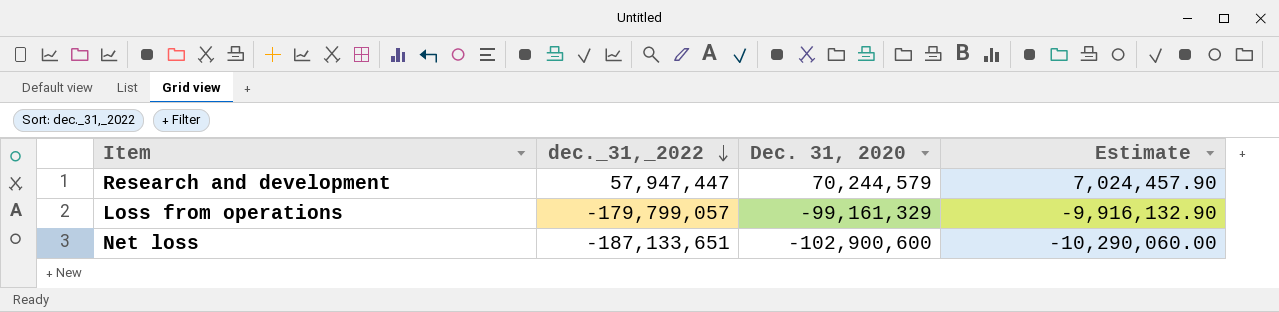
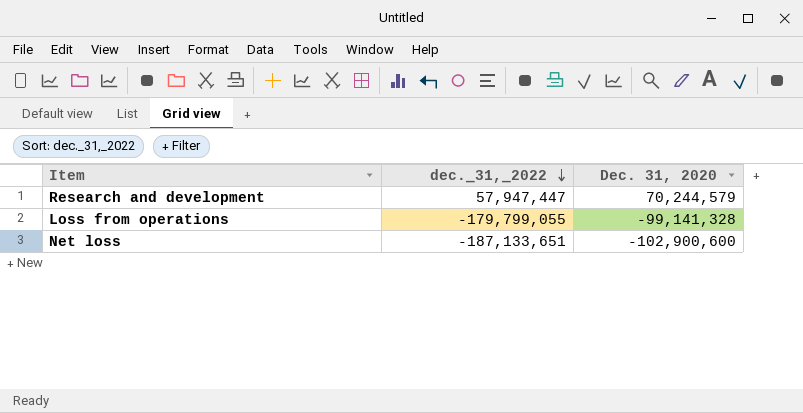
column Estimate | formula: [Dec. 31, 2020] * 0.1 -> none
Loss from operations | dec._31,_2022: -179,799,057 -> -179,799,055
Loss from operations | Dec. 31, 2020: -99,161,329 -> -99,141,328

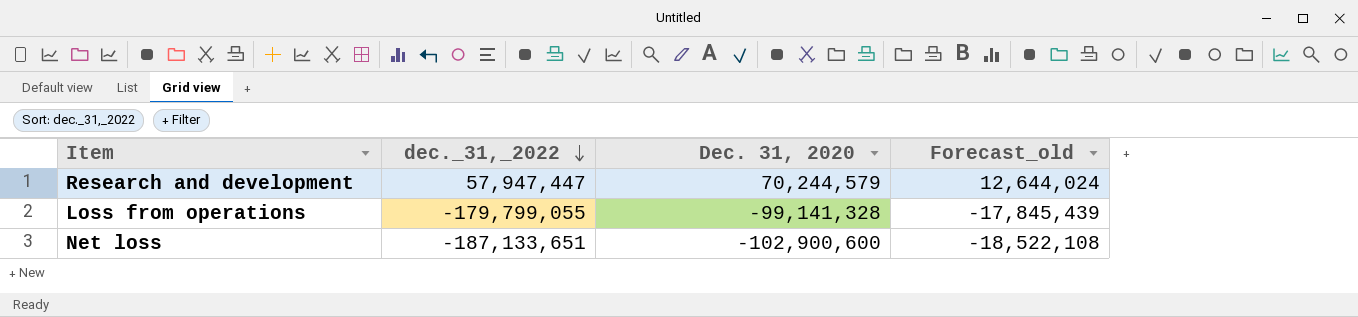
column Forecast_old | formula: none -> [Dec. 31, 2020] * 0.18

